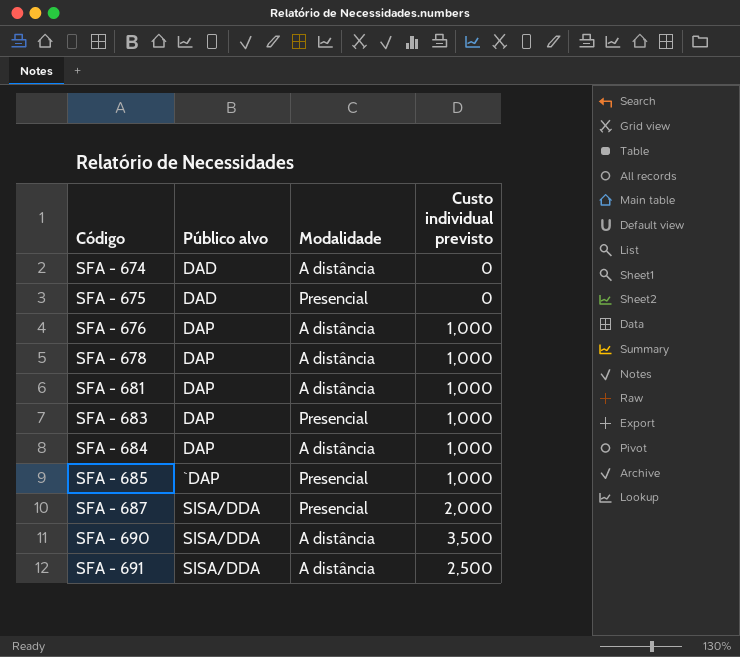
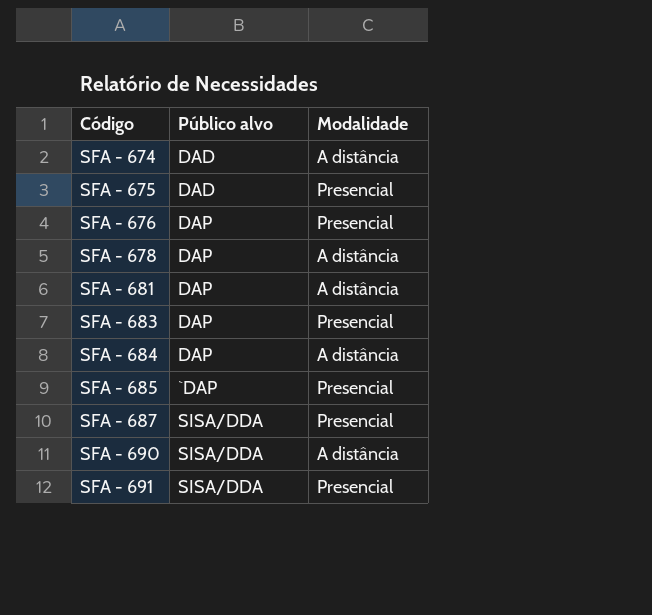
column Custo individual previsto | position: 4 -> none
SFA - 676 | Modalidade: A distância -> Presencial
SFA - 691 | Modalidade: A distância -> Presencial

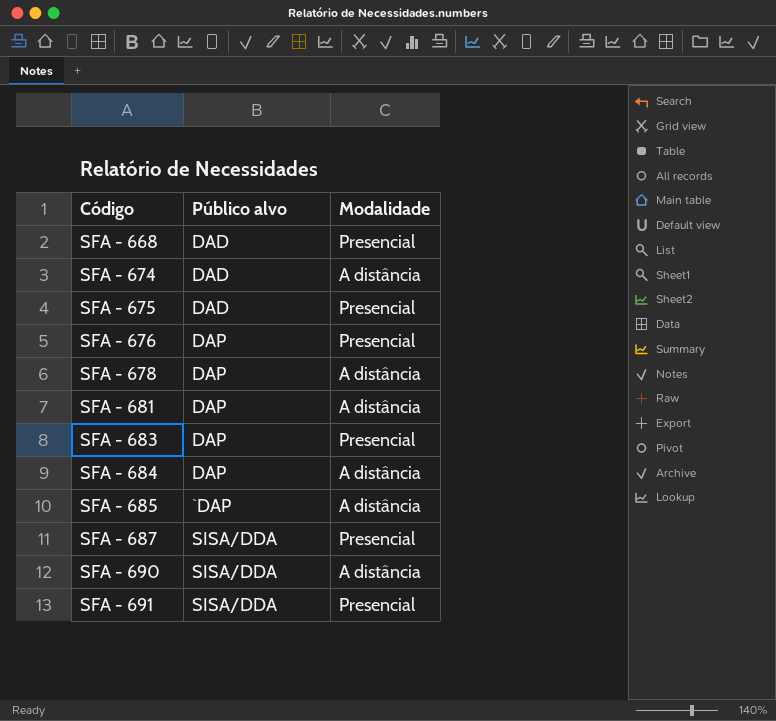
row SFA - 668: none -> DAD | Presencial
SFA - 685 | Modalidade: Presencial -> A distância

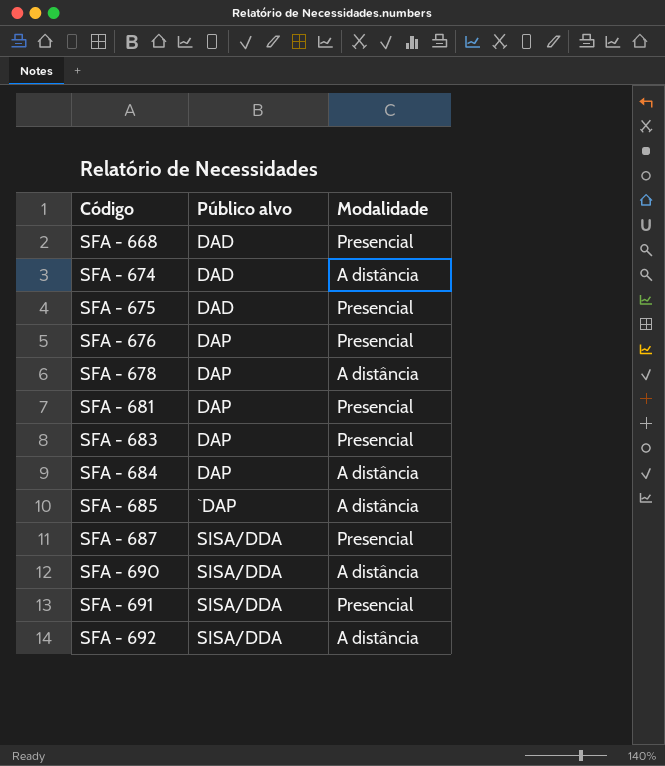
SFA - 681 | Modalidade: A distância -> Presencial
row SFA - 692: none -> SISA/DDA | A distância

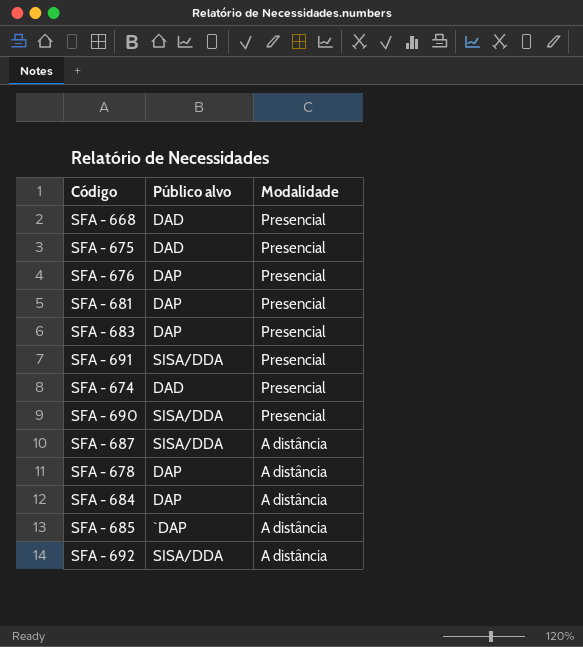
row order: Código ascending -> Modalidade descending
SFA - 674 | Modalidade: A distância -> Presencial
SFA - 690 | Modalidade: A distância -> Presencial
SFA - 687 | Modalidade: Presencial -> A distância

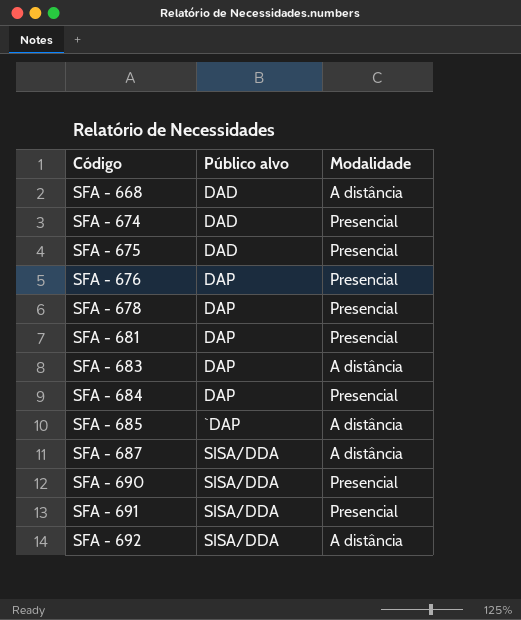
row order: Modalidade descending -> Código ascending
SFA - 668 | Modalidade: Presencial -> A distância
SFA - 678 | Modalidade: A distância -> Presencial
SFA - 683 | Modalidade: Presencial -> A distância
SFA - 684 | Modalidade: A distância -> Presencial

